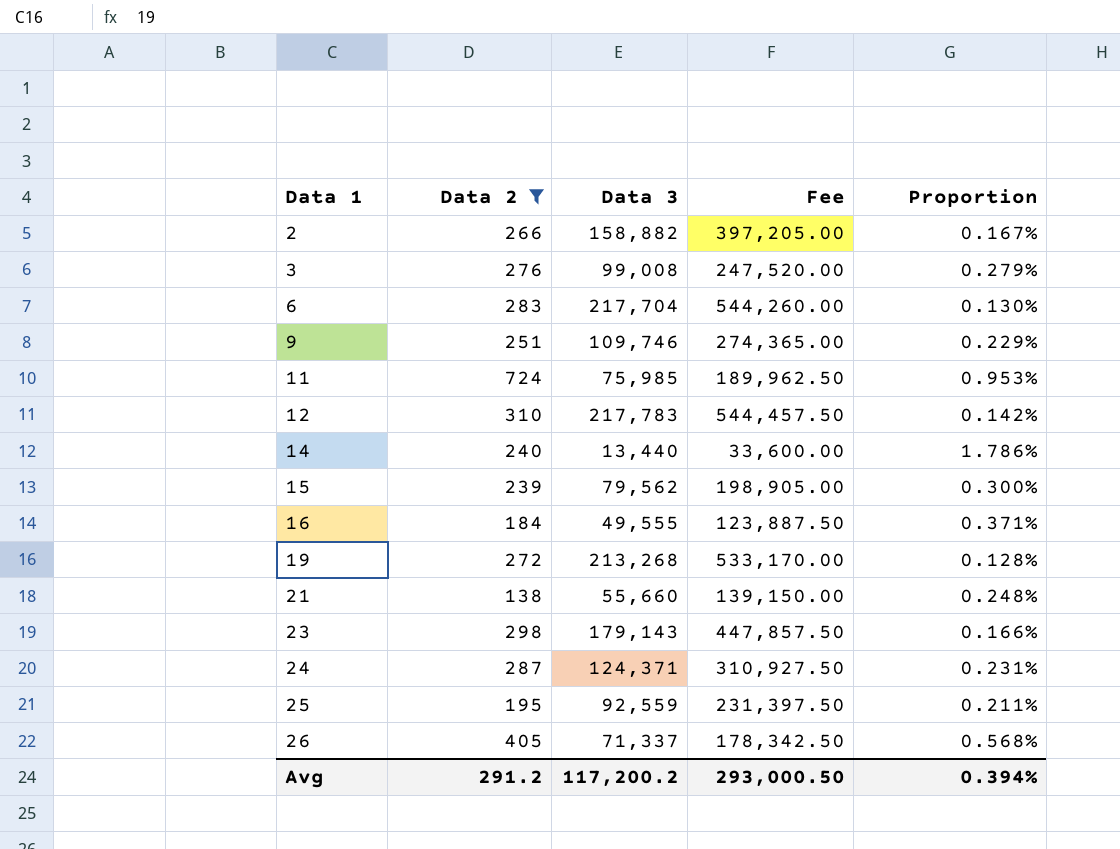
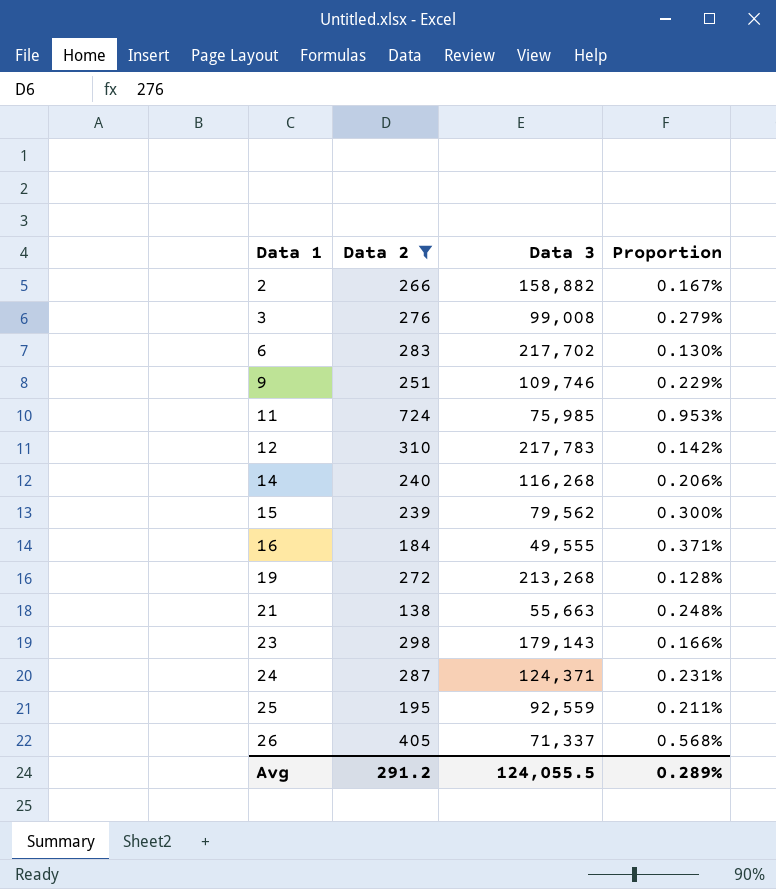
column Fee | formula: [Data 3] * 2.5 -> none
6 | Data 3: 217,704 -> 217,702
14 | Data 3: 13,440 -> 116,268
14 | Proportion: 1.786% -> 0.206%
21 | Data 3: 55,660 -> 55,663
Avg | Data 3: 117,200.2 -> 124,055.5
Avg | Proportion: 0.394% -> 0.289%

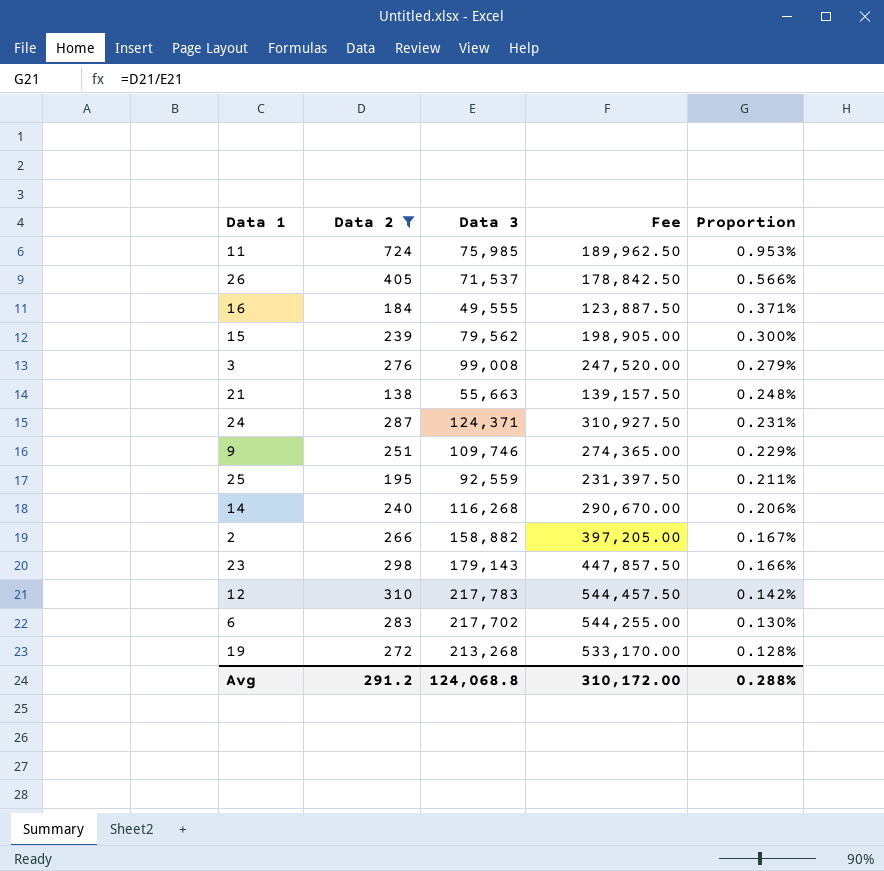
row order: Data 1 ascending -> Proportion descending
column Fee | formula: none -> [Data 3] * 2.5
26 | Data 3: 71,337 -> 71,537
26 | Proportion: 0.568% -> 0.566%
Avg | Data 3: 124,055.5 -> 124,068.8
Avg | Proportion: 0.289% -> 0.288%

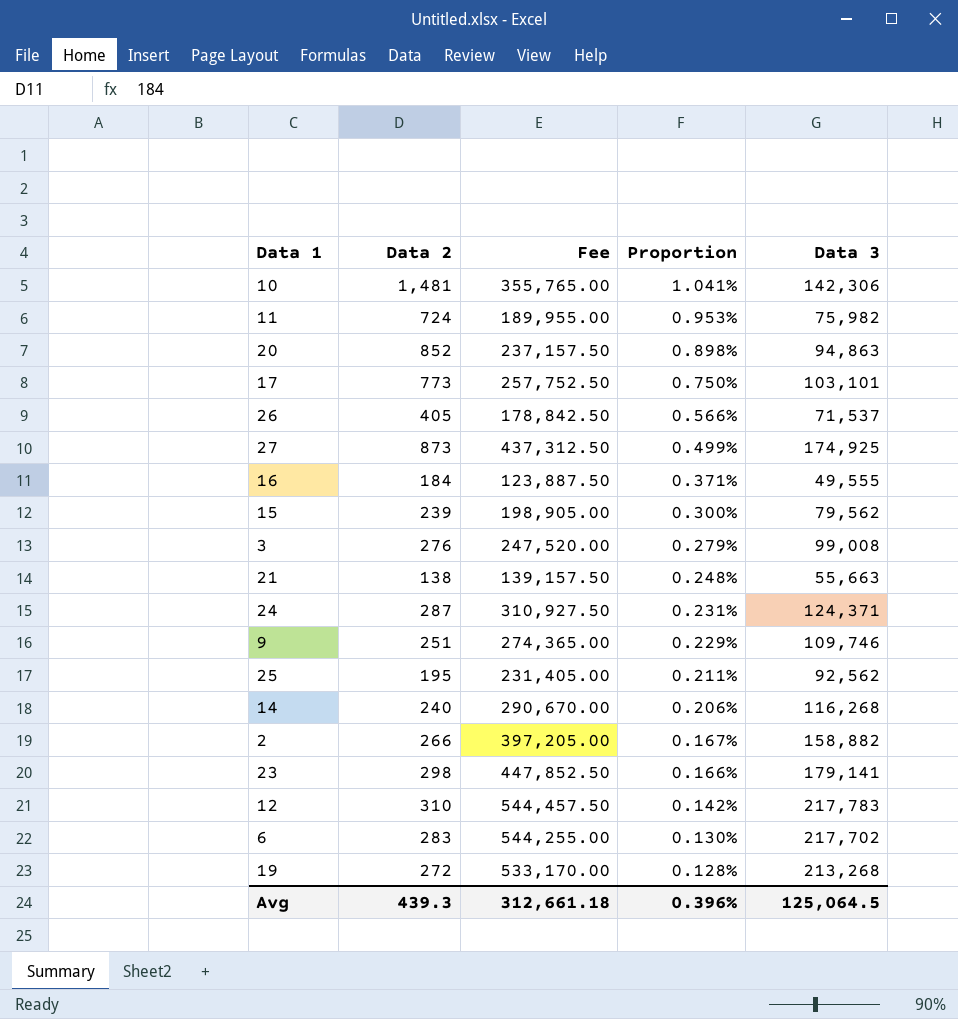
filter: Data 2 <= 724 -> none
column Data 3 | position: 3 -> 5
11 | Fee: 189,962.50 -> 189,955.00
11 | Data 3: 75,985 -> 75,982
25 | Fee: 231,397.50 -> 231,405.00
25 | Data 3: 92,559 -> 92,562
23 | Fee: 447,857.50 -> 447,852.50
23 | Data 3: 179,143 -> 179,141
Avg | Data 2: 291.2 -> 439.3
Avg | Fee: 310,172.00 -> 312,661.18
Avg | Proportion: 0.288% -> 0.396%
Avg | Data 3: 124,068.8 -> 125,064.5

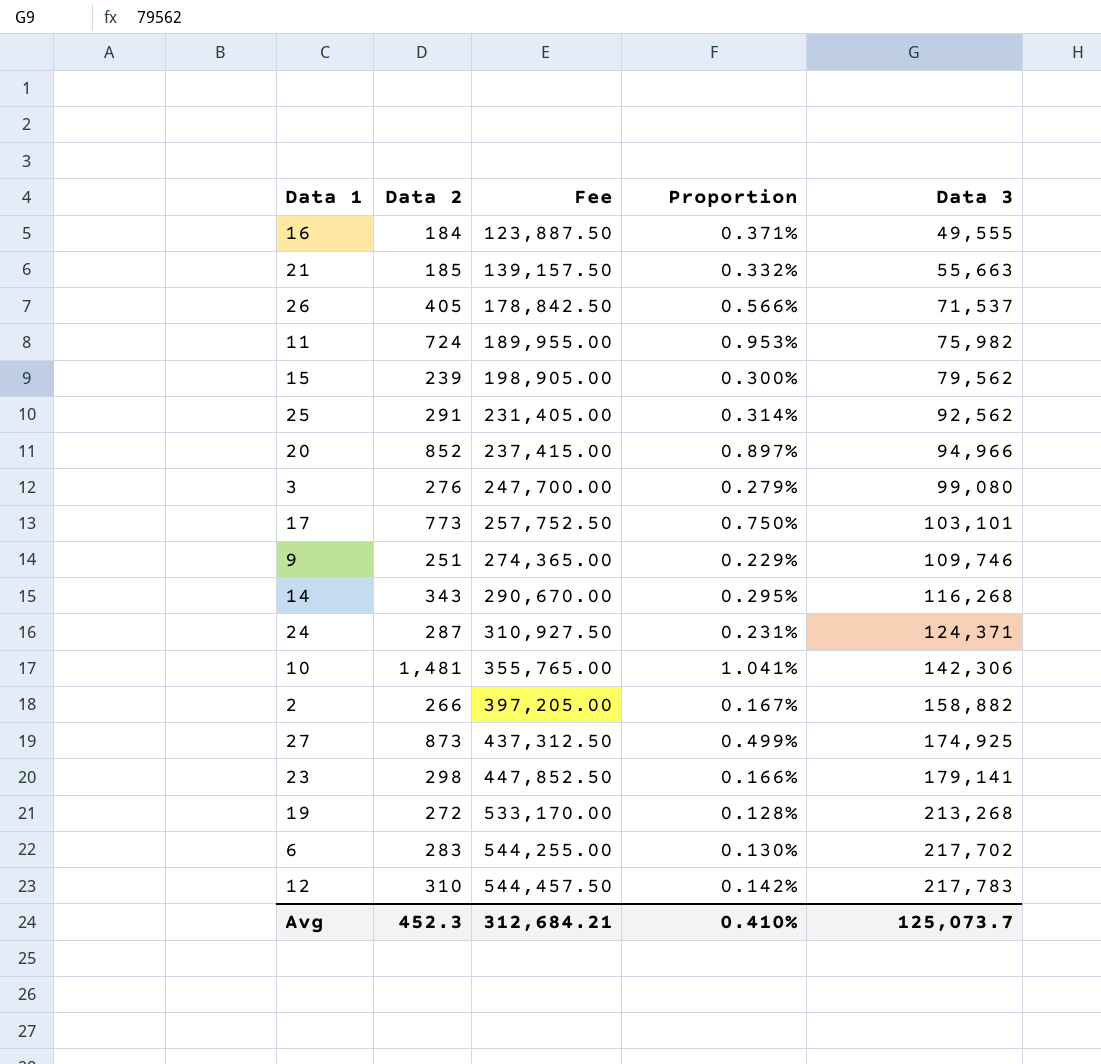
row order: Proportion descending -> Fee ascending
21 | Data 2: 138 -> 185
21 | Proportion: 0.248% -> 0.332%
25 | Data 2: 195 -> 291
25 | Proportion: 0.211% -> 0.314%
20 | Fee: 237,157.50 -> 237,415.00
20 | Proportion: 0.898% -> 0.897%
20 | Data 3: 94,863 -> 94,966
3 | Fee: 247,520.00 -> 247,700.00
3 | Data 3: 99,008 -> 99,080
14 | Data 2: 240 -> 343
14 | Proportion: 0.206% -> 0.295%
Avg | Data 2: 439.3 -> 452.3
Avg | Fee: 312,661.18 -> 312,684.21
Avg | Proportion: 0.396% -> 0.410%
Avg | Data 3: 125,064.5 -> 125,073.7

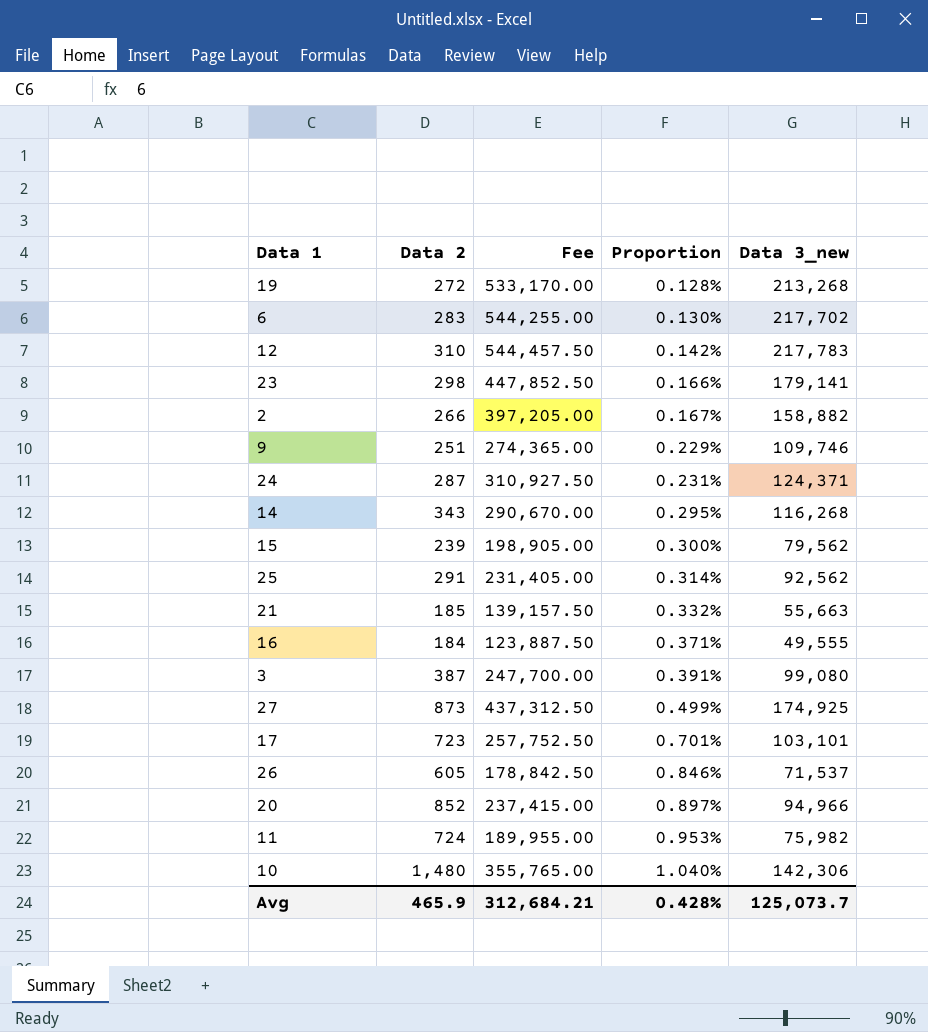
row order: Fee ascending -> Proportion ascending
column name: Data 3 -> Data 3_new
3 | Data 2: 276 -> 387
3 | Proportion: 0.279% -> 0.391%
17 | Data 2: 773 -> 723
17 | Proportion: 0.750% -> 0.701%
26 | Data 2: 405 -> 605
26 | Proportion: 0.566% -> 0.846%
10 | Data 2: 1,481 -> 1,480
10 | Proportion: 1.041% -> 1.040%
Avg | Data 2: 452.3 -> 465.9
Avg | Proportion: 0.410% -> 0.428%

